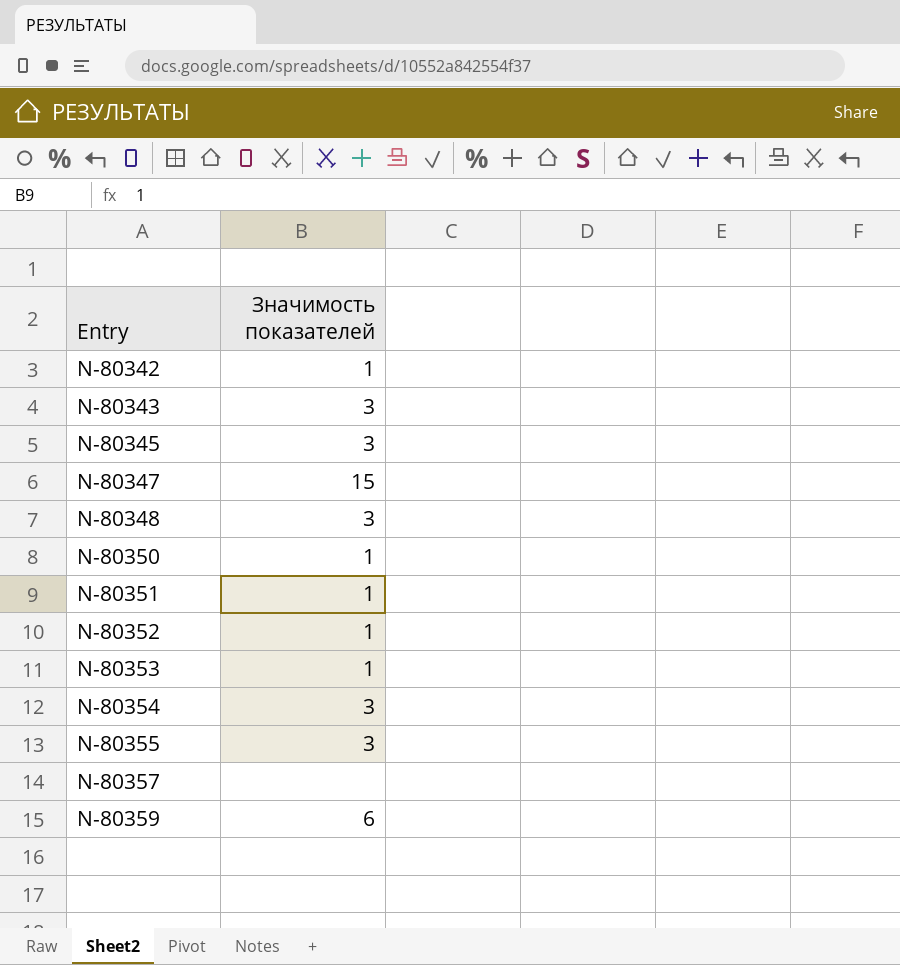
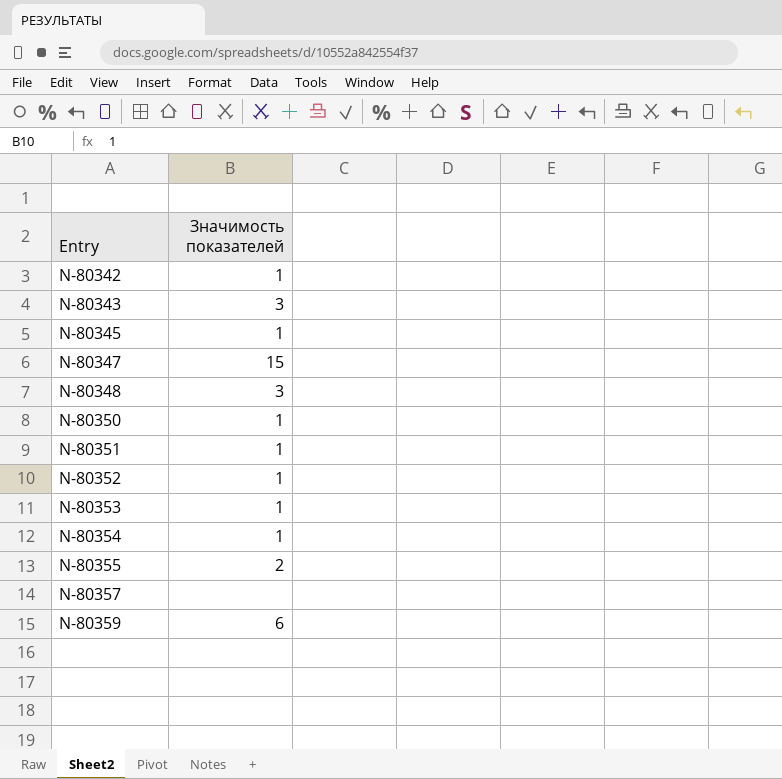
N-80345 | Значимость показателей: 3 -> 1
N-80354 | Значимость показателей: 3 -> 1
N-80355 | Значимость показателей: 3 -> 2

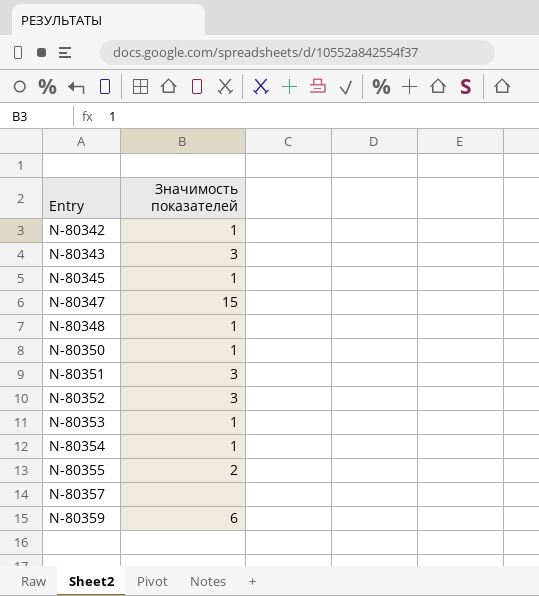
N-80348 | Значимость показателей: 3 -> 1
N-80351 | Значимость показателей: 1 -> 3
N-80352 | Значимость показателей: 1 -> 3

